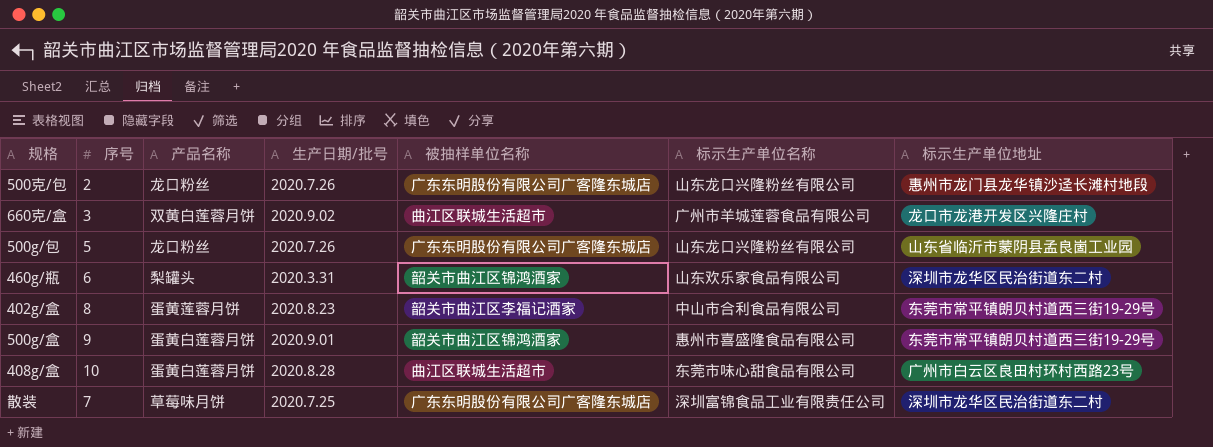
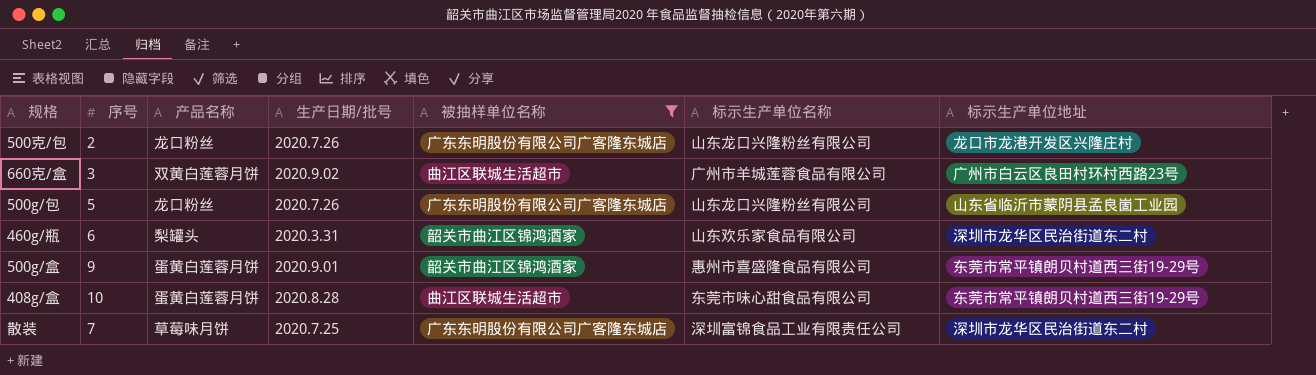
filter: none -> 被抽样单位名称 != 韶关市曲江区李福记酒家
500克/包 | 标示生产单位地址: 惠州市龙门县龙华镇沙迳长滩村地段 -> 龙口市龙港开发区兴隆庄村
660克/盒 | 标示生产单位地址: 龙口市龙港开发区兴隆庄村 -> 广州市白云区良田村环村西路23号
408g/盒 | 标示生产单位地址: 广州市白云区良田村环村西路23号 -> 东莞市常平镇朗贝村道西三街19-29号

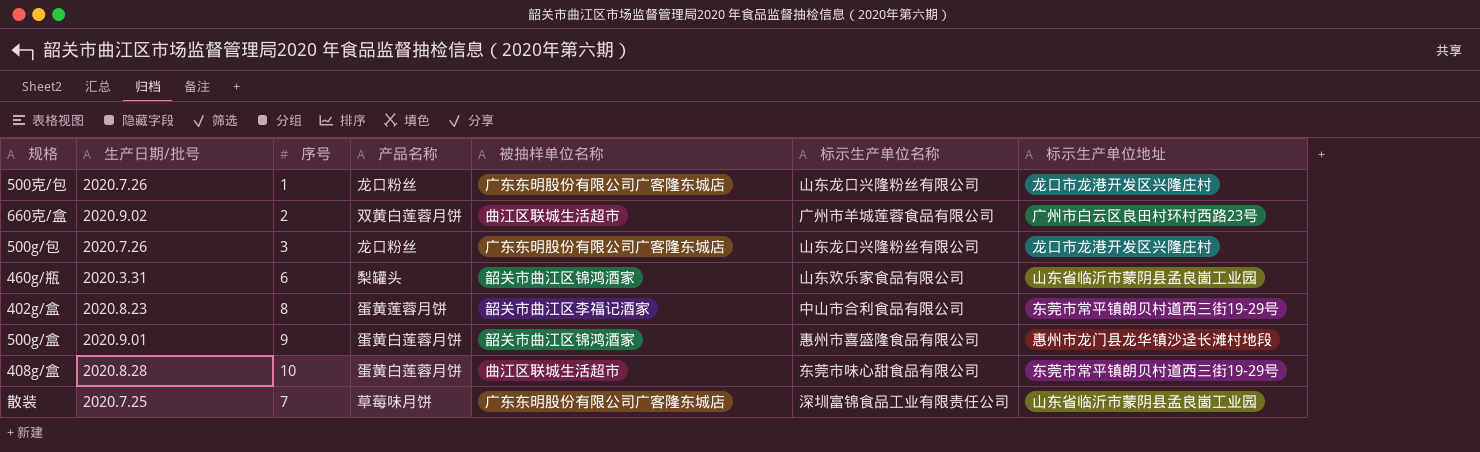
filter: 被抽样单位名称 != 韶关市曲江区李福记酒家 -> none
column 生产日期/批号 | position: 4 -> 2
500克/包 | 序号: 2 -> 1
660克/盒 | 序号: 3 -> 2
500g/包 | 序号: 5 -> 3
500g/包 | 标示生产单位地址: 山东省临沂市蒙阴县孟良崮工业园 -> 龙口市龙港开发区兴隆庄村
460g/瓶 | 标示生产单位地址: 深圳市龙华区民治街道东二村 -> 山东省临沂市蒙阴县孟良崮工业园
500g/盒 | 标示生产单位地址: 东莞市常平镇朗贝村道西三街19-29号 -> 惠州市龙门县龙华镇沙迳长滩村地段
散装 | 标示生产单位地址: 深圳市龙华区民治街道东二村 -> 山东省临沂市蒙阴县孟良崮工业园

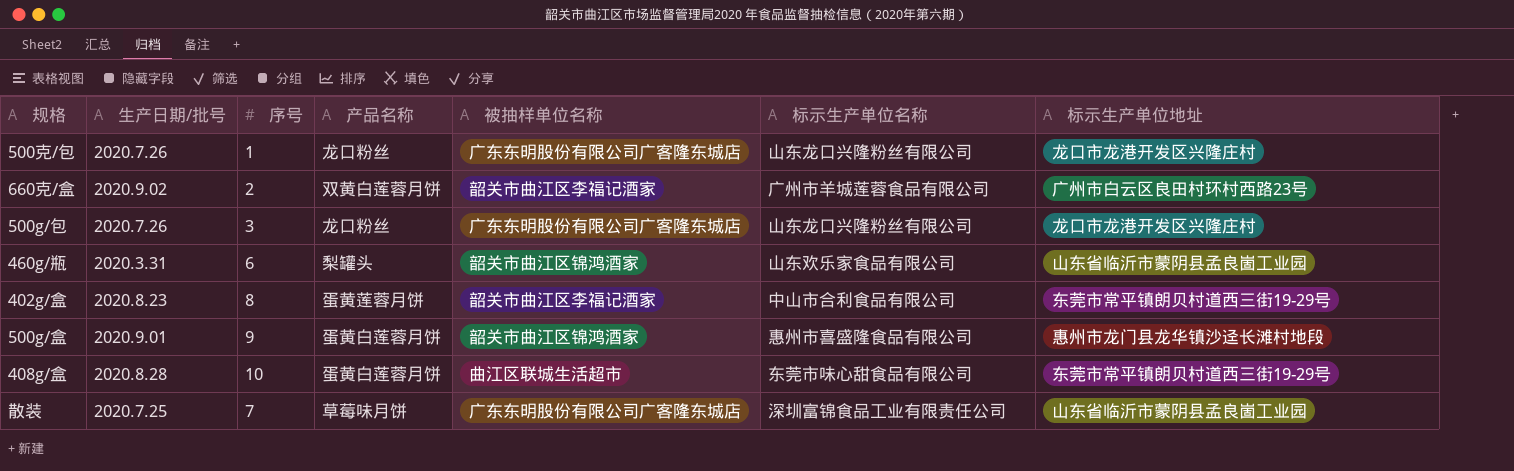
660克/盒 | 被抽样单位名称: 曲江区联城生活超市 -> 韶关市曲江区李福记酒家

